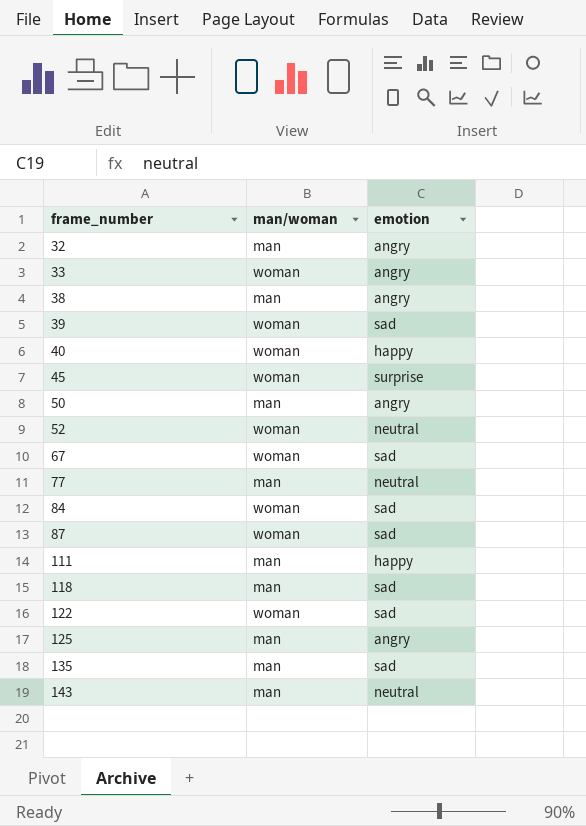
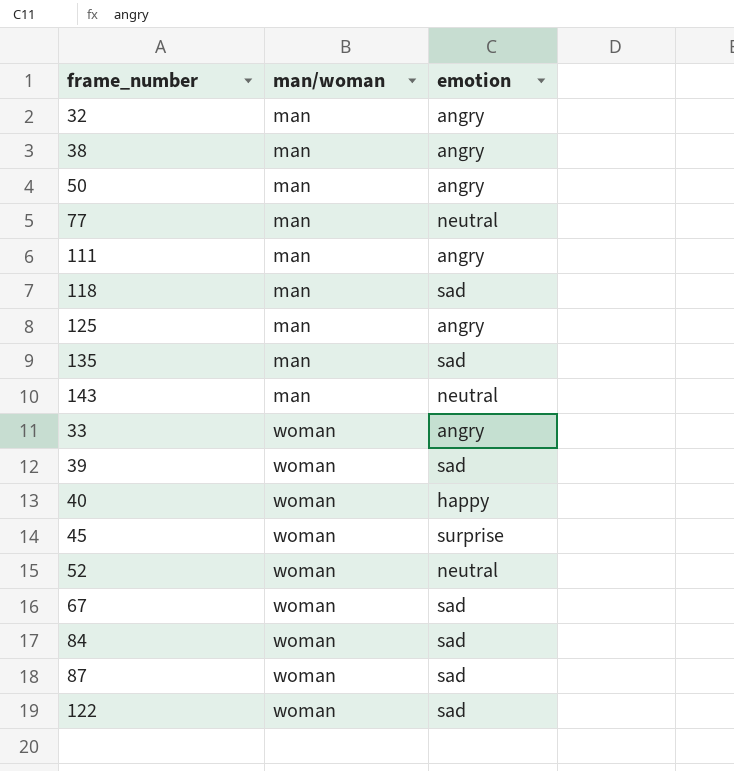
row order: frame_number ascending -> man/woman ascending
111 | emotion: happy -> angry

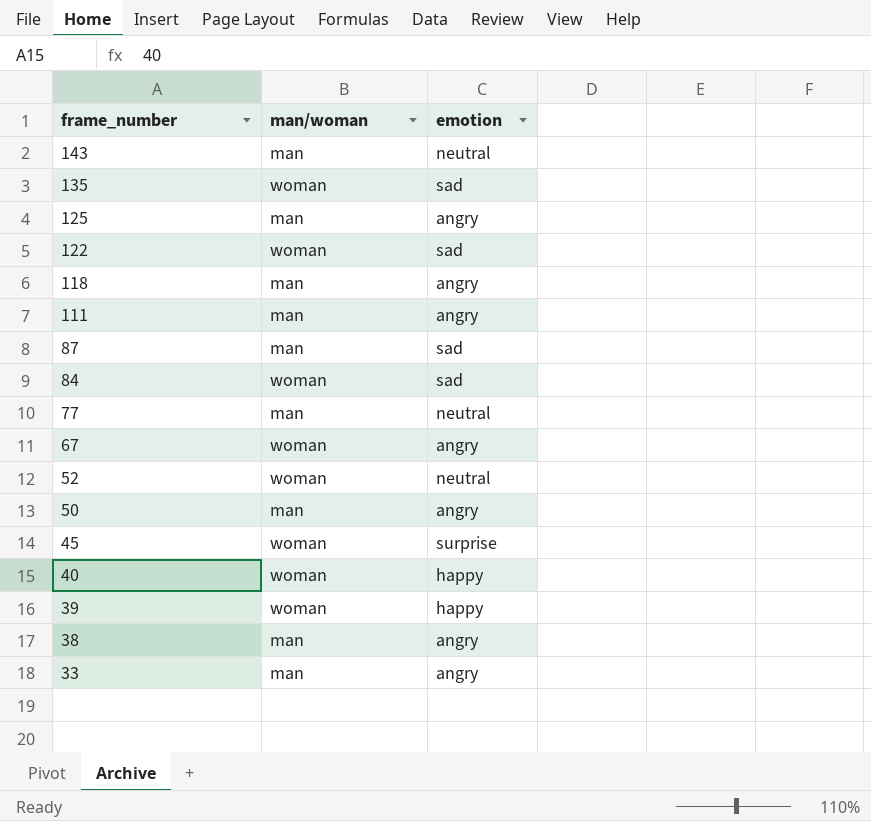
row order: man/woman ascending -> frame_number descending
row 32: man | angry -> none
135 | man/woman: man -> woman
118 | emotion: sad -> angry
87 | man/woman: woman -> man
67 | emotion: sad -> angry
39 | emotion: sad -> happy
33 | man/woman: woman -> man

